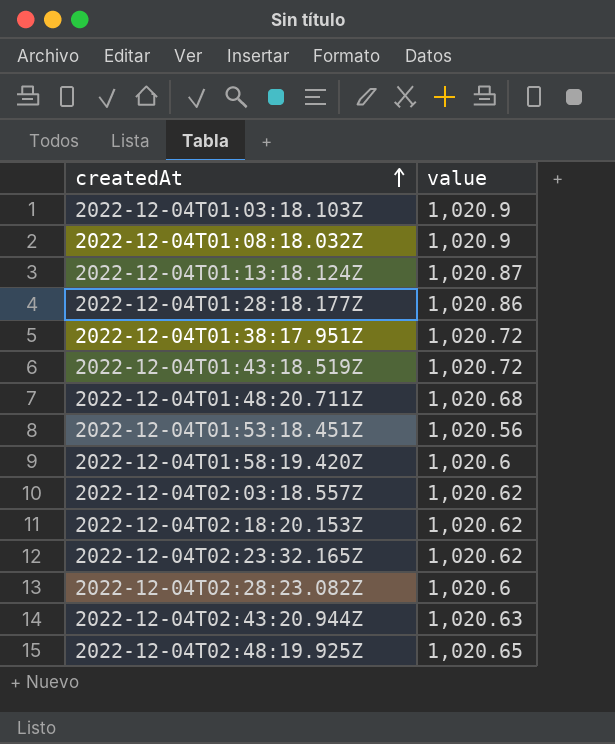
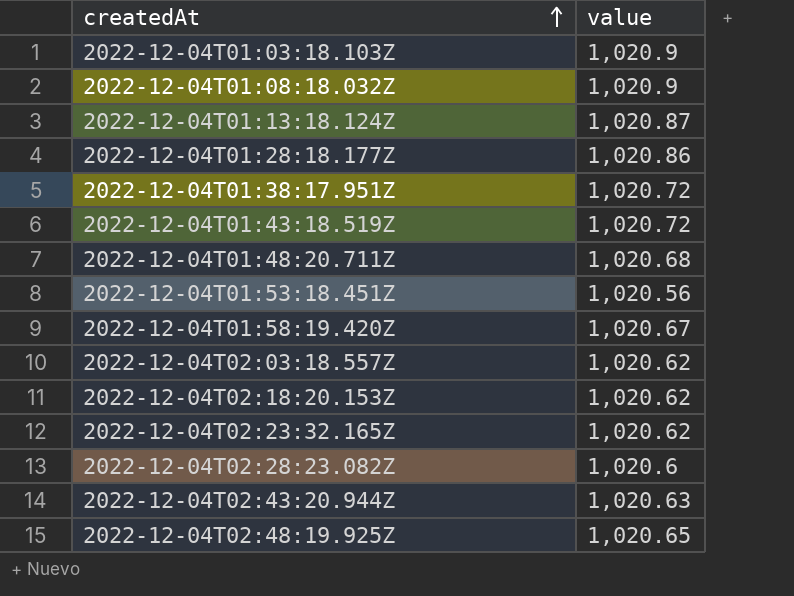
2022-12-04T01:58:19.420Z | value: 1,020.6 -> 1,020.67

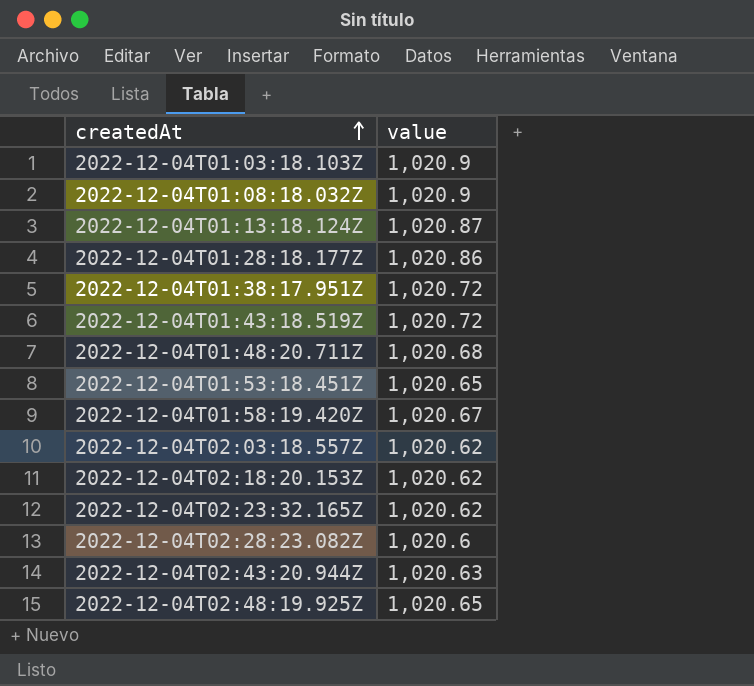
2022-12-04T01:53:18.451Z | value: 1,020.56 -> 1,020.65

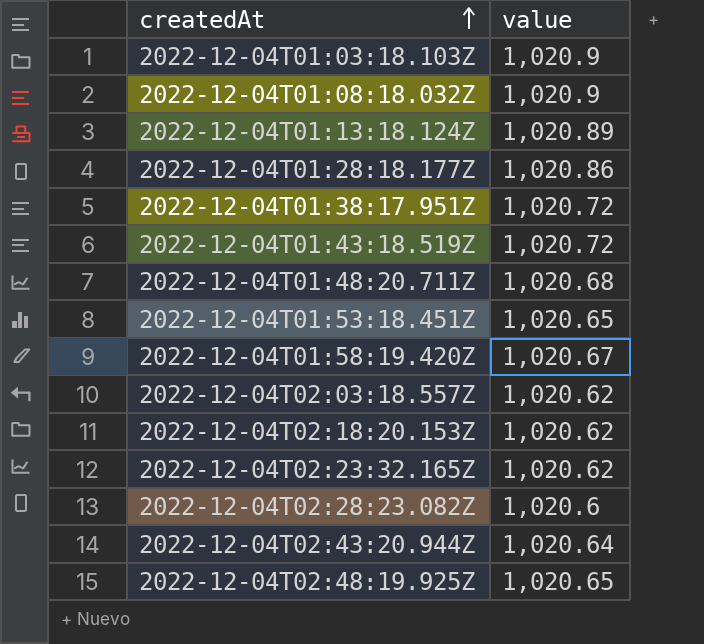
2022-12-04T01:13:18.124Z | value: 1,020.87 -> 1,020.89
2022-12-04T02:43:20.944Z | value: 1,020.63 -> 1,020.64

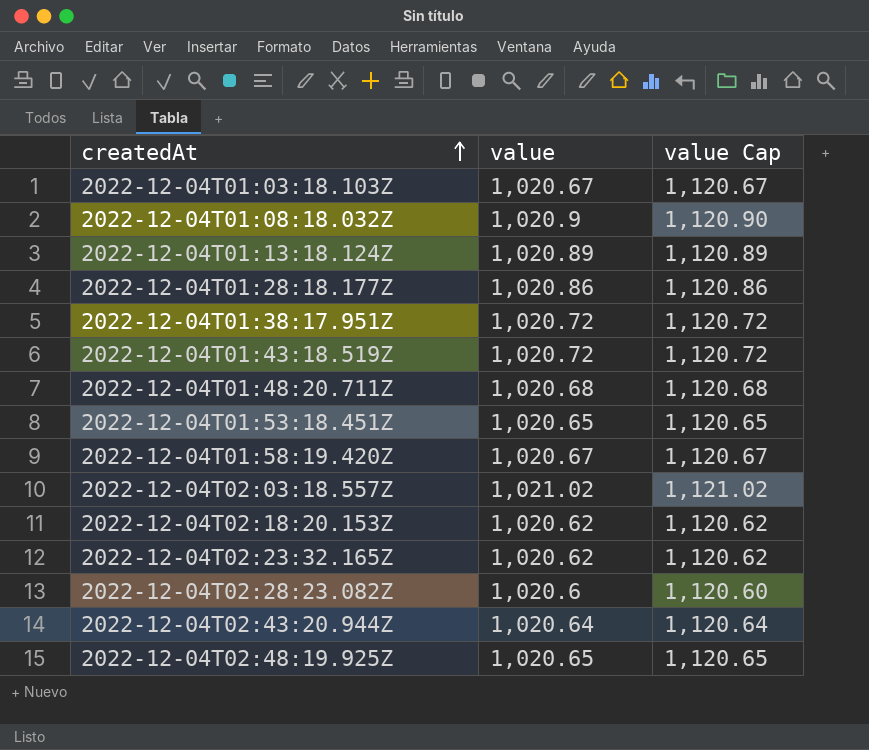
column value Cap | formula: none -> [value] + 100
2022-12-04T01:03:18.103Z | value: 1,020.9 -> 1,020.67
2022-12-04T02:03:18.557Z | value: 1,020.62 -> 1,021.02

